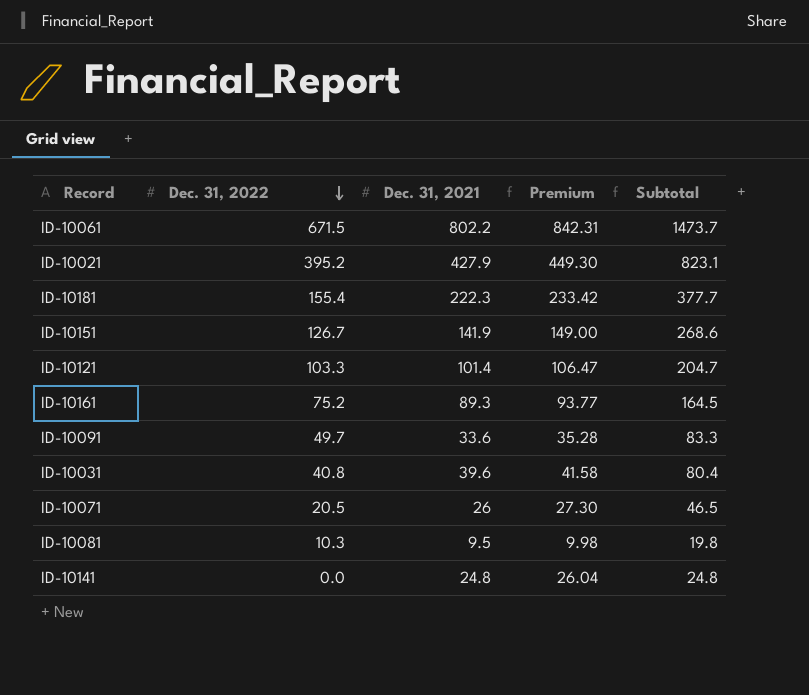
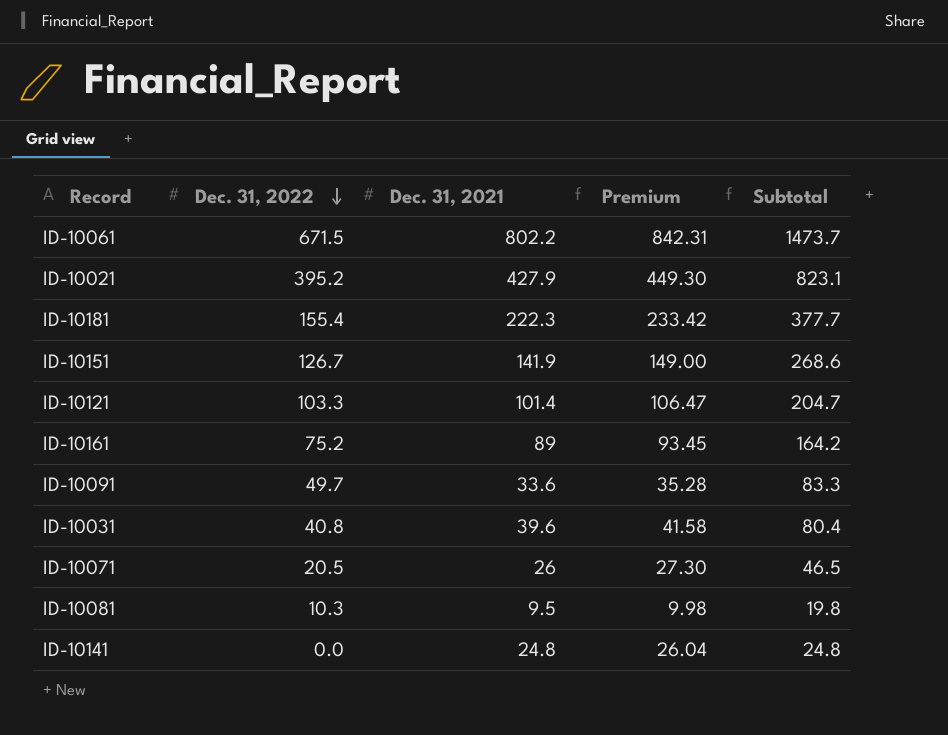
ID-10161 | Dec. 31, 2021: 89.3 -> 89
ID-10161 | Premium: 93.77 -> 93.45
ID-10161 | Subtotal: 164.5 -> 164.2

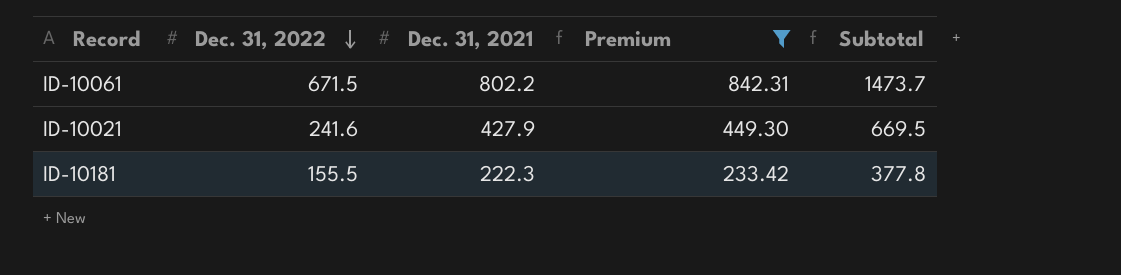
filter: none -> Premium >= 233.42
ID-10021 | Dec. 31, 2022: 395.2 -> 241.6
ID-10021 | Subtotal: 823.1 -> 669.5
ID-10181 | Dec. 31, 2022: 155.4 -> 155.5
ID-10181 | Subtotal: 377.7 -> 377.8

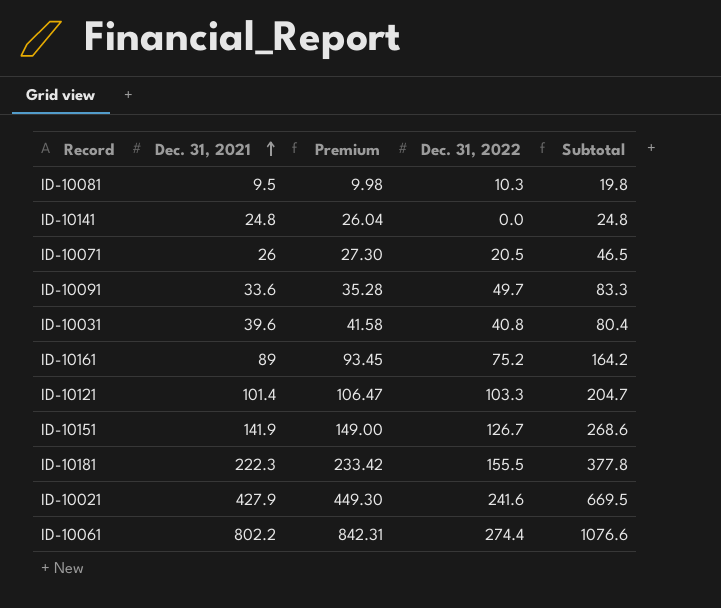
filter: Premium >= 233.42 -> none
row order: Dec. 31, 2022 descending -> Dec. 31, 2021 ascending
column Dec. 31, 2022 | position: 2 -> 4
ID-10061 | Dec. 31, 2022: 671.5 -> 274.4
ID-10061 | Subtotal: 1473.7 -> 1076.6

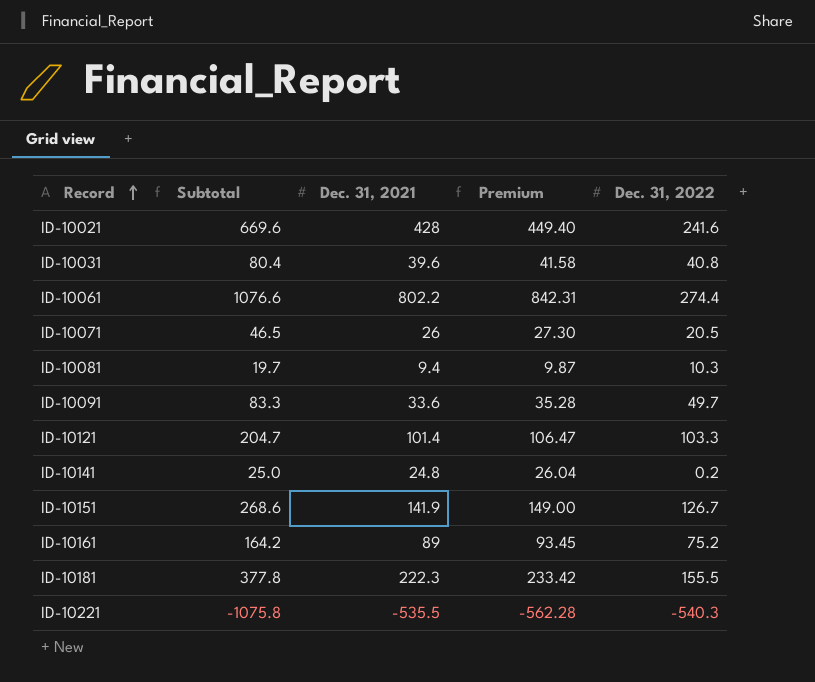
row order: Dec. 31, 2021 ascending -> Record ascending
column Subtotal | position: 5 -> 2
ID-10021 | Subtotal: 669.5 -> 669.6
ID-10021 | Dec. 31, 2021: 427.9 -> 428
ID-10021 | Premium: 449.30 -> 449.40
ID-10081 | Subtotal: 19.8 -> 19.7
ID-10081 | Dec. 31, 2021: 9.5 -> 9.4
ID-10081 | Premium: 9.98 -> 9.87
ID-10141 | Subtotal: 24.8 -> 25.0
ID-10141 | Dec. 31, 2022: 0.0 -> 0.2
row ID-10221: none -> -1075.8 | -535.5 | -562.28 | -540.3

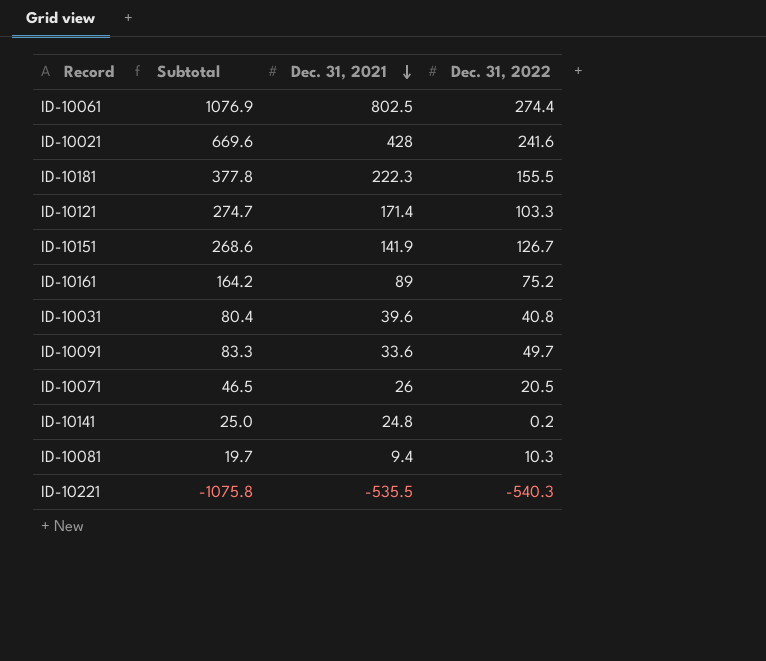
row order: Record ascending -> Dec. 31, 2021 descending
column Premium | formula: [Dec. 31, 2021] * 1.05 -> none
ID-10061 | Subtotal: 1076.6 -> 1076.9
ID-10061 | Dec. 31, 2021: 802.2 -> 802.5
ID-10121 | Subtotal: 204.7 -> 274.7
ID-10121 | Dec. 31, 2021: 101.4 -> 171.4

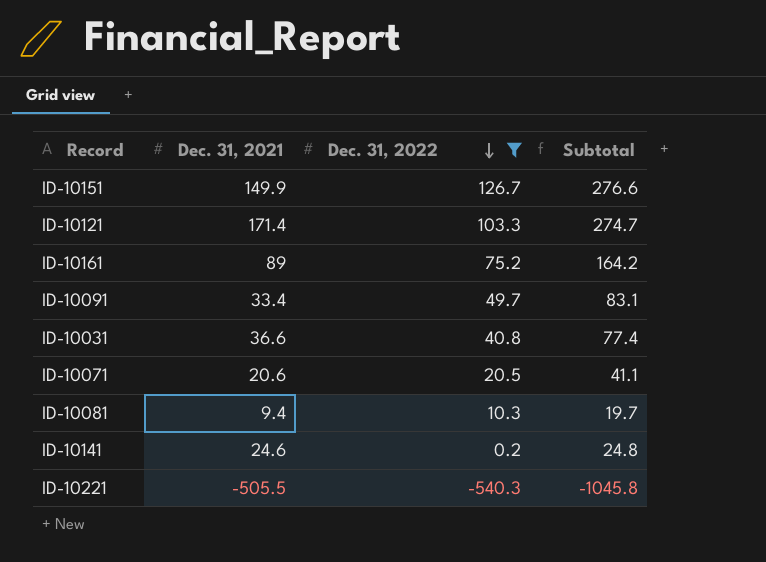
filter: none -> Dec. 31, 2022 <= 126.7
row order: Dec. 31, 2021 descending -> Dec. 31, 2022 descending
column Subtotal | position: 2 -> 4
ID-10151 | Dec. 31, 2021: 141.9 -> 149.9
ID-10151 | Subtotal: 268.6 -> 276.6
ID-10091 | Dec. 31, 2021: 33.6 -> 33.4
ID-10091 | Subtotal: 83.3 -> 83.1
ID-10031 | Dec. 31, 2021: 39.6 -> 36.6
ID-10031 | Subtotal: 80.4 -> 77.4
ID-10071 | Dec. 31, 2021: 26 -> 20.6
ID-10071 | Subtotal: 46.5 -> 41.1
ID-10141 | Dec. 31, 2021: 24.8 -> 24.6
ID-10141 | Subtotal: 25.0 -> 24.8
ID-10221 | Dec. 31, 2021: -535.5 -> -505.5
ID-10221 | Subtotal: -1075.8 -> -1045.8

